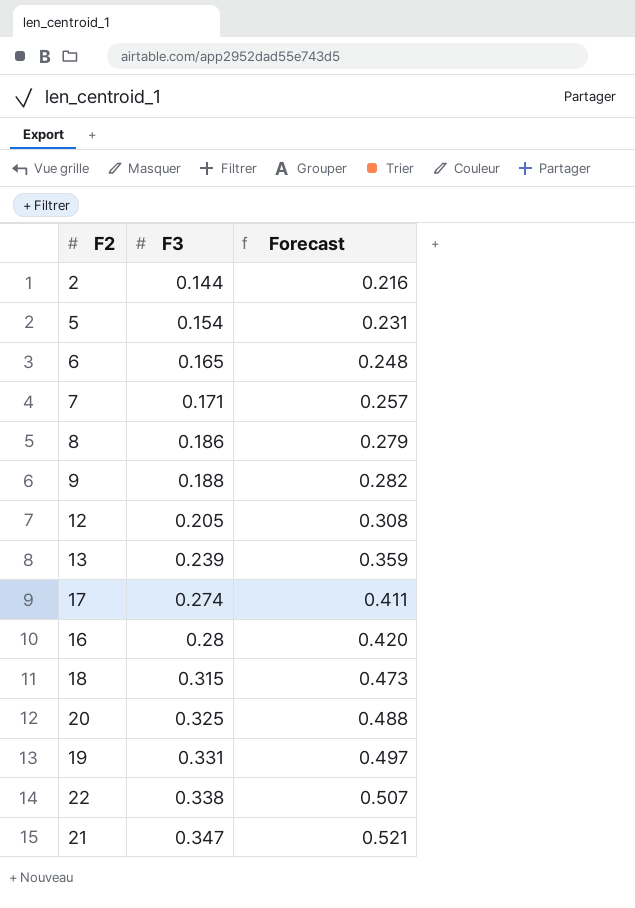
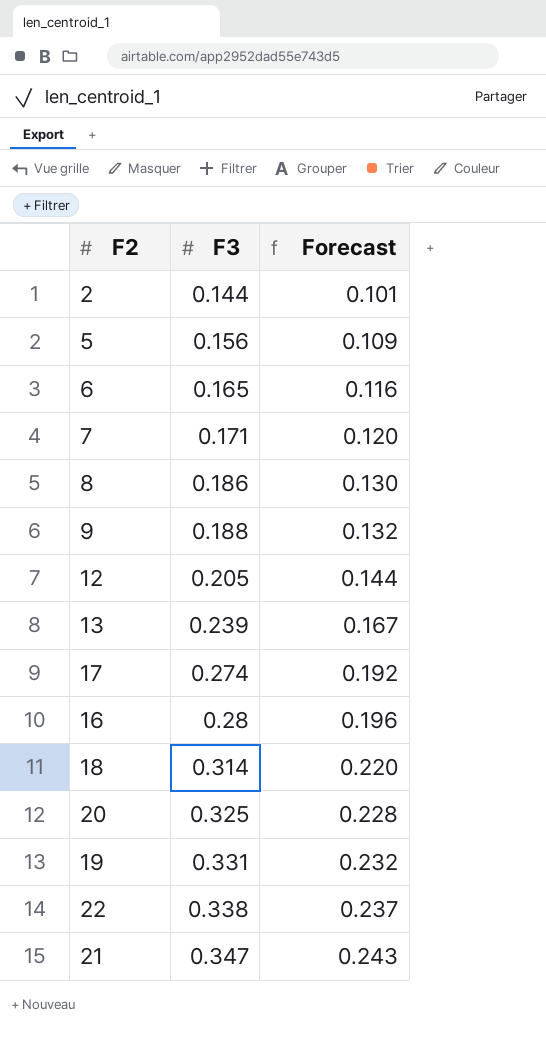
column Forecast | formula: [F3] * 1.5 -> [F3] * 0.7
5 | F3: 0.154 -> 0.156
18 | F3: 0.315 -> 0.314

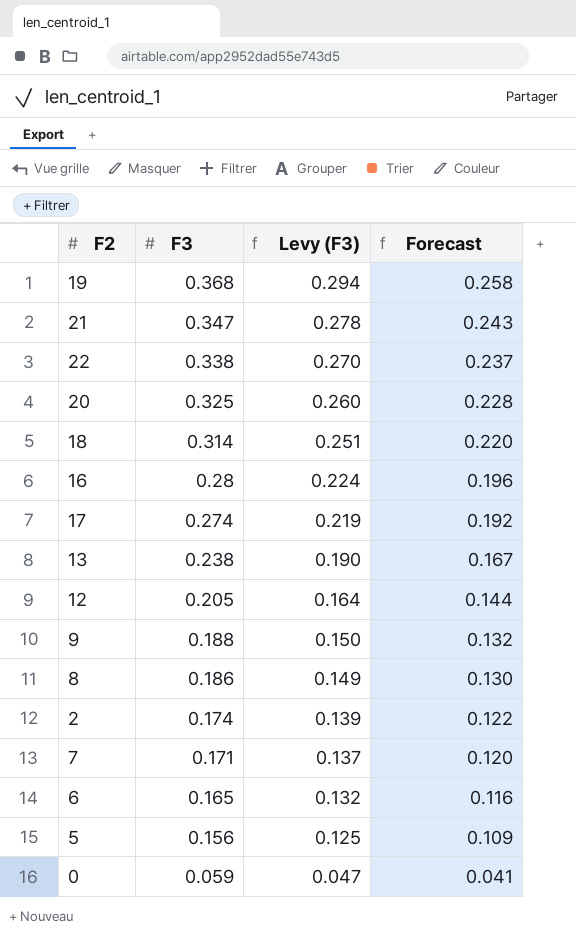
row order: F3 ascending -> F3 descending
column Levy (F3) | formula: none -> [F3] * 0.8
19 | F3: 0.331 -> 0.368
19 | Forecast: 0.232 -> 0.258
13 | F3: 0.239 -> 0.238
2 | F3: 0.144 -> 0.174
2 | Forecast: 0.101 -> 0.122
row 0: none -> 0.059 | 0.047 | 0.041

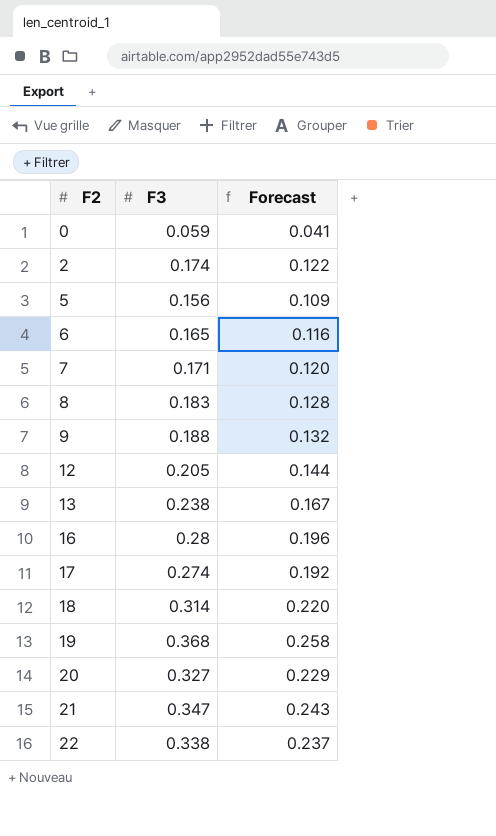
row order: F3 descending -> F2 ascending
column Levy (F3) | formula: [F3] * 0.8 -> none
8 | F3: 0.186 -> 0.183
8 | Forecast: 0.130 -> 0.128
20 | F3: 0.325 -> 0.327
20 | Forecast: 0.228 -> 0.229

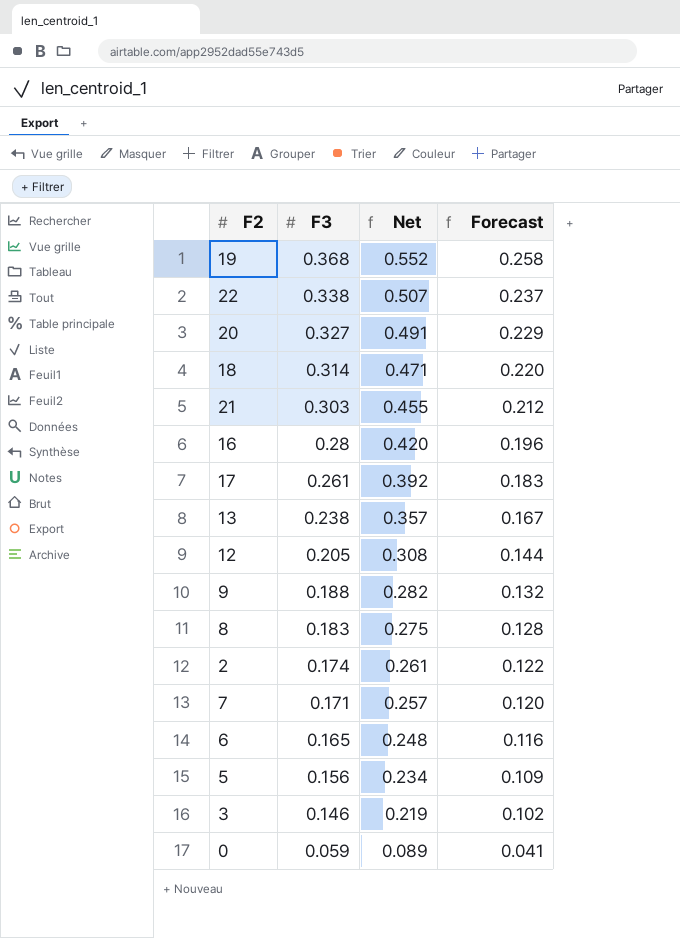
row order: F2 ascending -> F3 descending
column Net | formula: none -> [F3] * 1.5
21 | F3: 0.347 -> 0.303
21 | Forecast: 0.243 -> 0.212
17 | F3: 0.274 -> 0.261
17 | Forecast: 0.192 -> 0.183
row 3: none -> 0.146 | 0.219 | 0.102

